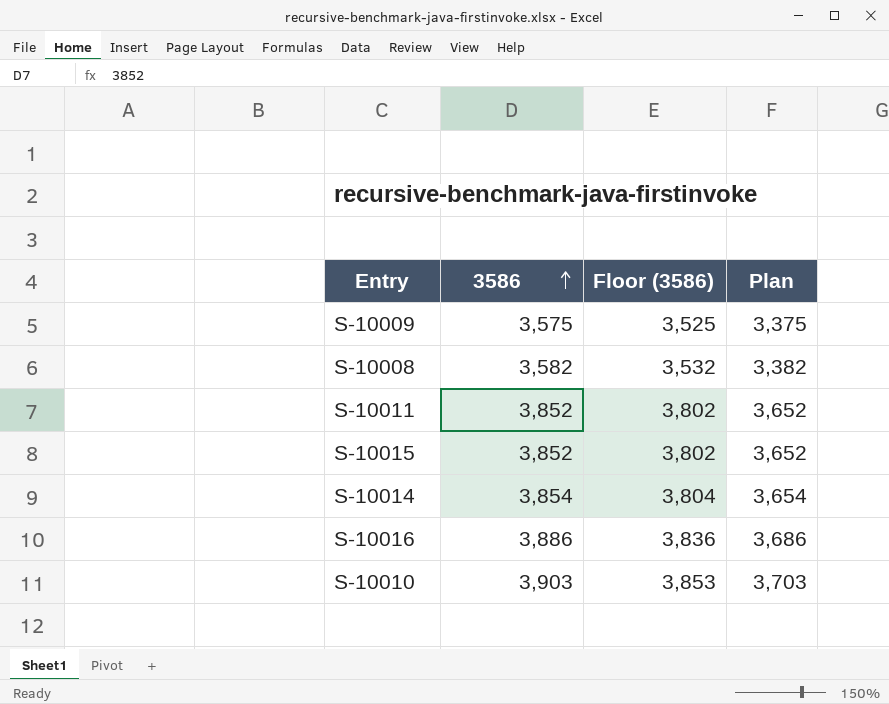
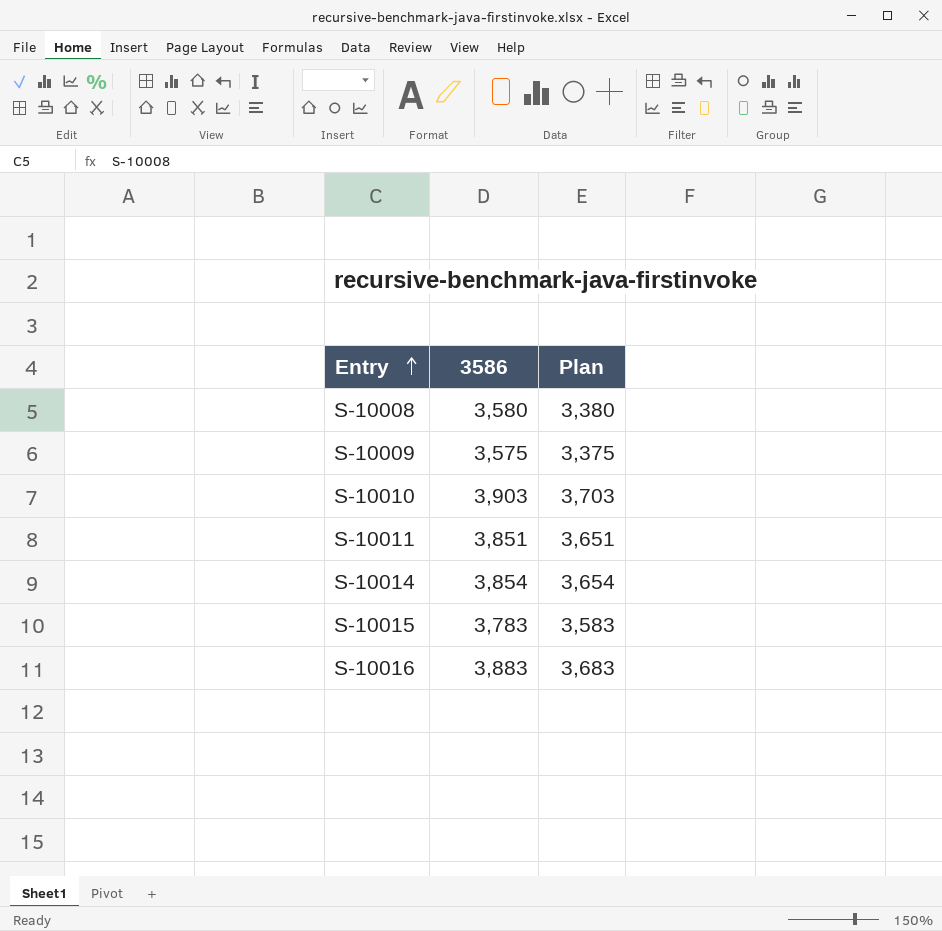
row order: 3586 ascending -> Entry ascending
column Floor (3586) | formula: [3586] - 50 -> none
S-10008 | 3586: 3,582 -> 3,580
S-10008 | Plan: 3,382 -> 3,380
S-10011 | 3586: 3,852 -> 3,851
S-10011 | Plan: 3,652 -> 3,651
S-10015 | 3586: 3,852 -> 3,783
S-10015 | Plan: 3,652 -> 3,583
S-10016 | 3586: 3,886 -> 3,883
S-10016 | Plan: 3,686 -> 3,683

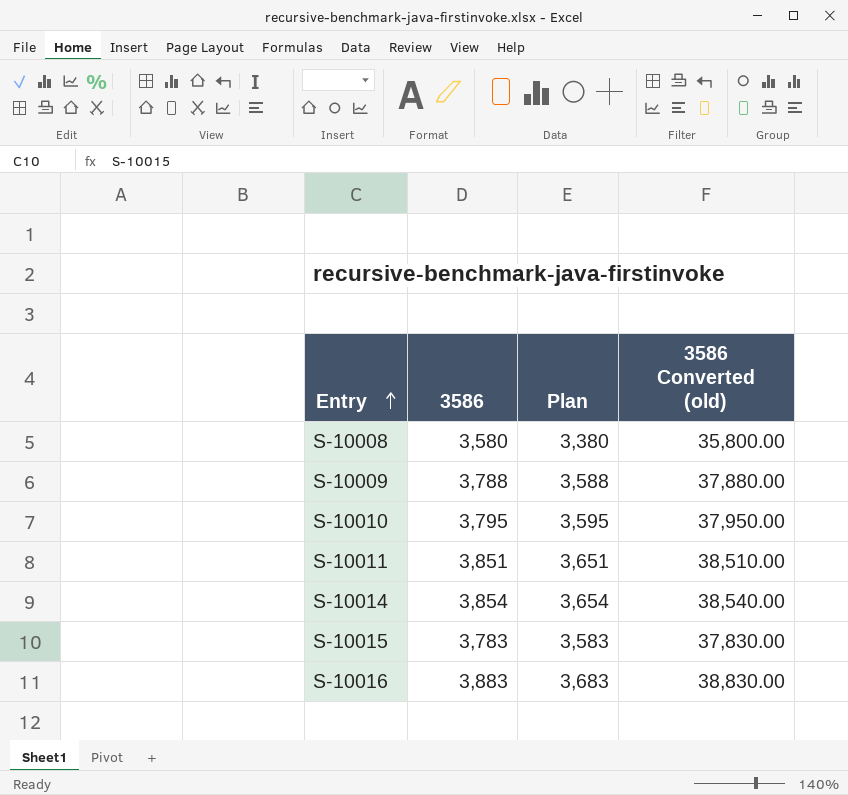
column 3586 Converted (old) | formula: none -> [3586] * 10
S-10009 | 3586: 3,575 -> 3,788
S-10009 | Plan: 3,375 -> 3,588
S-10010 | 3586: 3,903 -> 3,795
S-10010 | Plan: 3,703 -> 3,595

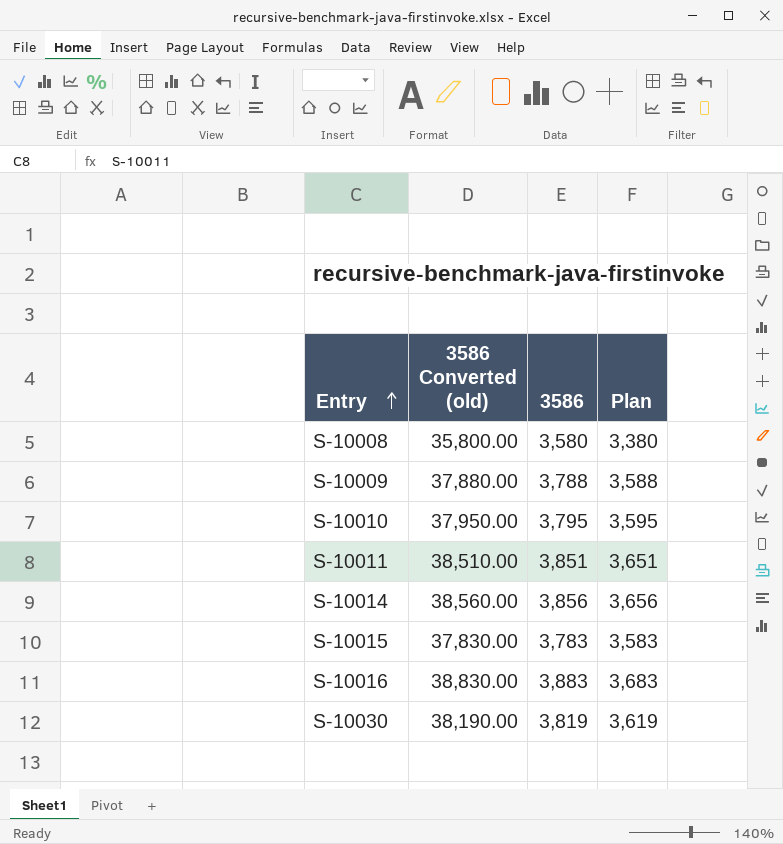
column 3586 Converted (old) | position: 4 -> 2
S-10014 | 3586 Converted (old): 38,540.00 -> 38,560.00
S-10014 | 3586: 3,854 -> 3,856
S-10014 | Plan: 3,654 -> 3,656
row S-10030: none -> 38,190.00 | 3,819 | 3,619

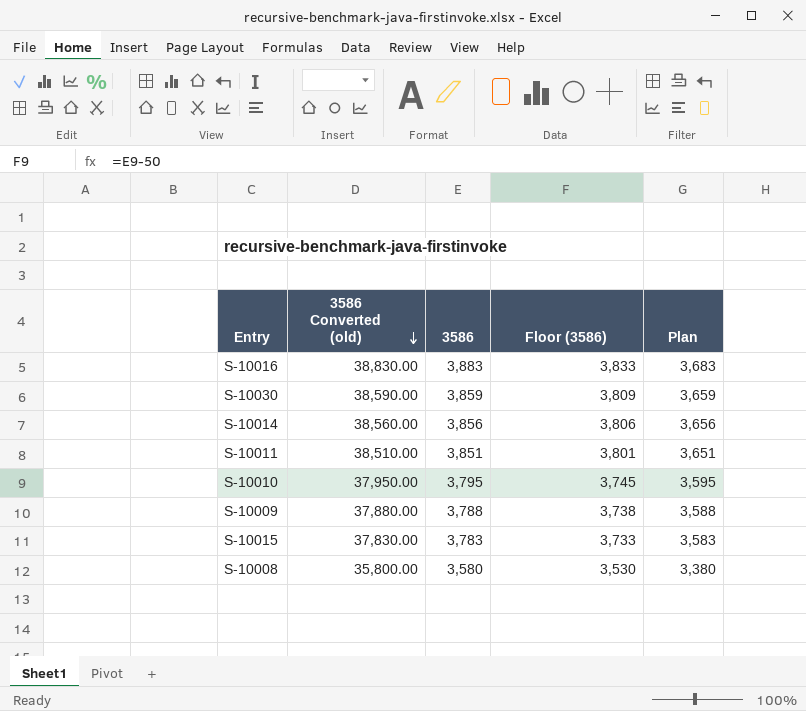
row order: Entry ascending -> 3586 Converted (old) descending
column Floor (3586) | formula: none -> [3586] - 50
S-10030 | 3586 Converted (old): 38,190.00 -> 38,590.00
S-10030 | 3586: 3,819 -> 3,859
S-10030 | Plan: 3,619 -> 3,659

